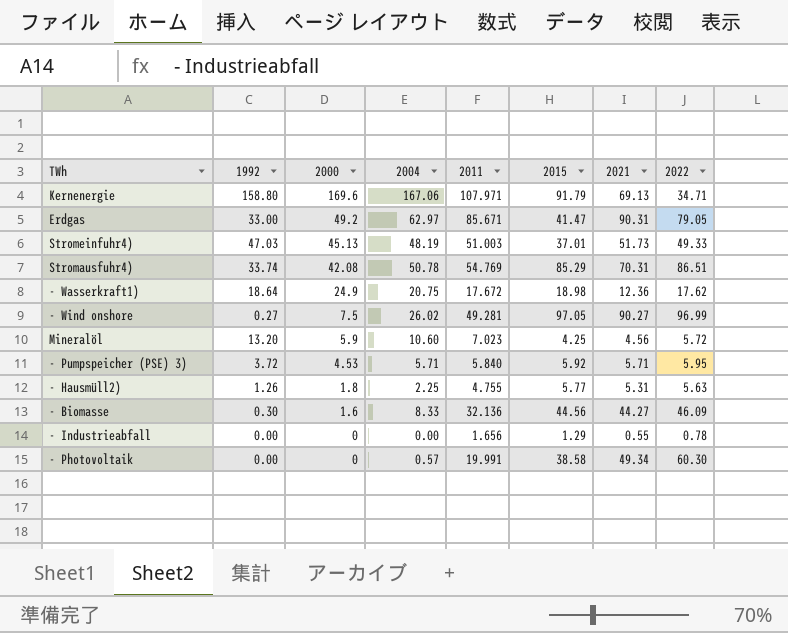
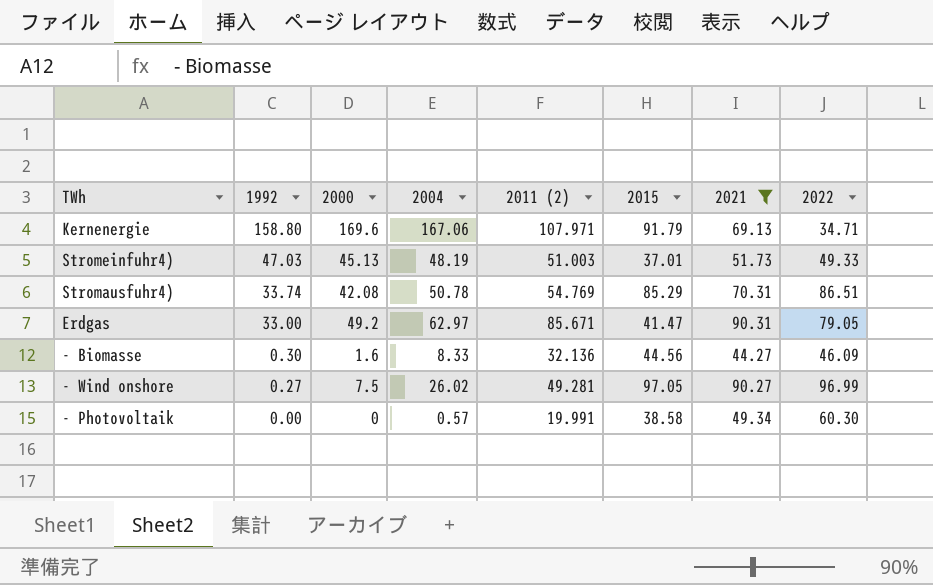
filter: none -> 2021 >= 44.27
row order: 2000 descending -> 1992 descending
column name: 2011 -> 2011 (2)

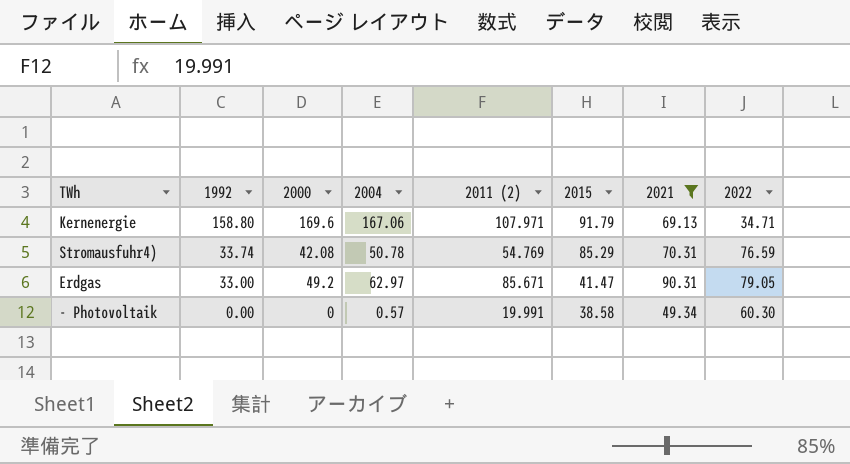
row Stromeinfuhr4): 47.03 | 45.13 | 48.19 | 51.003 | 37.01 | 51.73 | 49.33 -> none
row - Biomasse: 0.30 | 1.6 | 8.33 | 32.136 | 44.56 | 44.27 | 46.09 -> none
row - Wind onshore: 0.27 | 7.5 | 26.02 | 49.281 | 97.05 | 90.27 | 96.99 -> none
Stromausfuhr4) | 2022: 86.51 -> 76.59

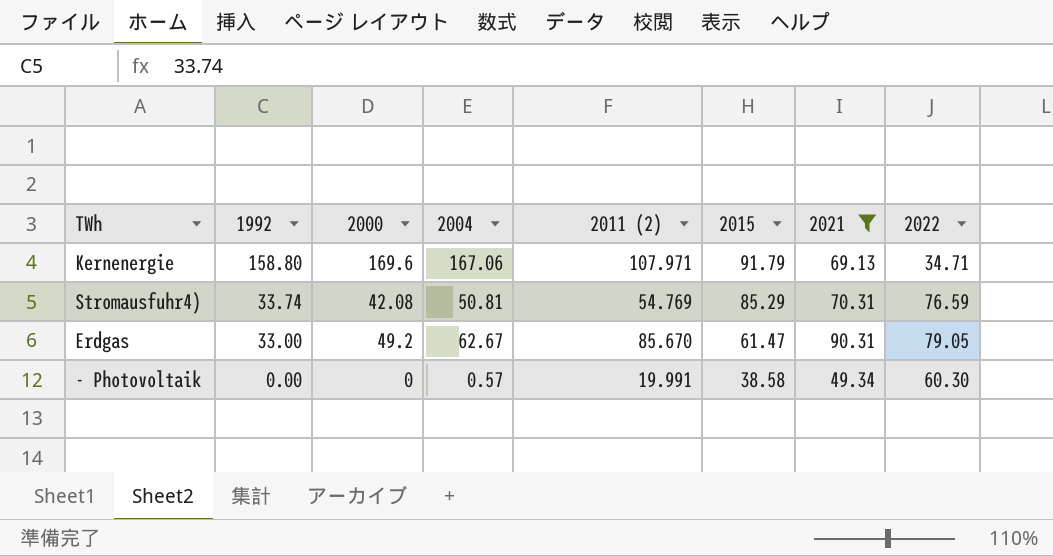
Stromausfuhr4) | 2004: 50.78 -> 50.81
Erdgas | 2004: 62.97 -> 62.67
Erdgas | 2011 (2): 85.671 -> 85.670
Erdgas | 2015: 41.47 -> 61.47

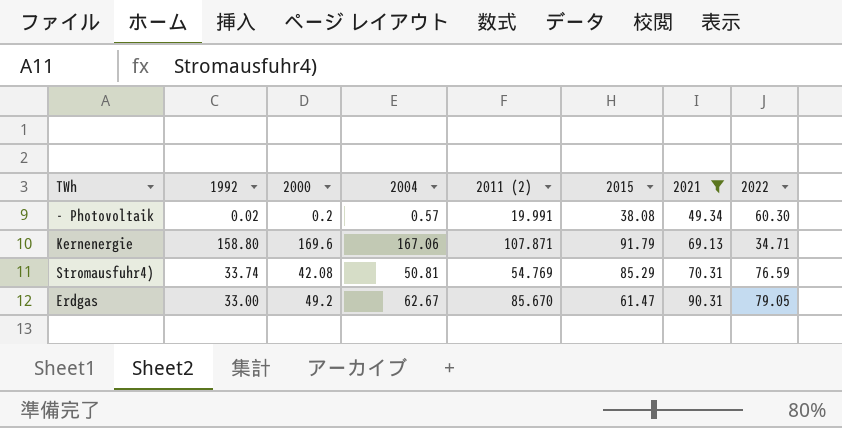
row order: 1992 descending -> 2021 ascending
- Photovoltaik | 1992: 0.00 -> 0.02
- Photovoltaik | 2000: 0 -> 0.2
- Photovoltaik | 2015: 38.58 -> 38.08
Kernenergie | 2011 (2): 107.971 -> 107.871

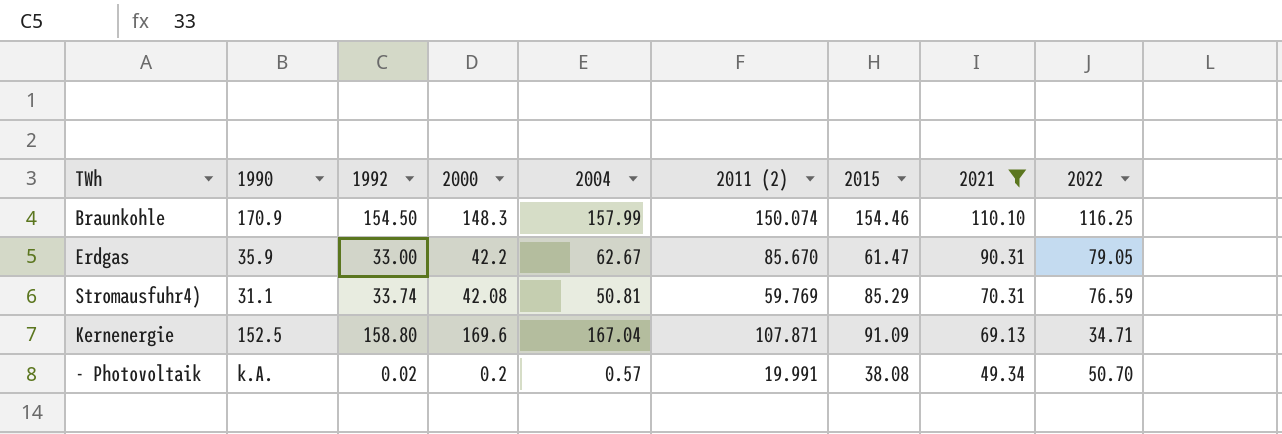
row order: 2021 ascending -> 2021 descending
column 1990 | position: none -> 2
row Braunkohle: none -> 170.9 | 154.50 | 148.3 | 157.99 | 150.074 | 154.46 | 110.10 | 116.25
Erdgas | 2000: 49.2 -> 42.2
Stromausfuhr4) | 2011 (2): 54.769 -> 59.769
Kernenergie | 2004: 167.06 -> 167.04
Kernenergie | 2015: 91.79 -> 91.09
- Photovoltaik | 2022: 60.30 -> 50.70

